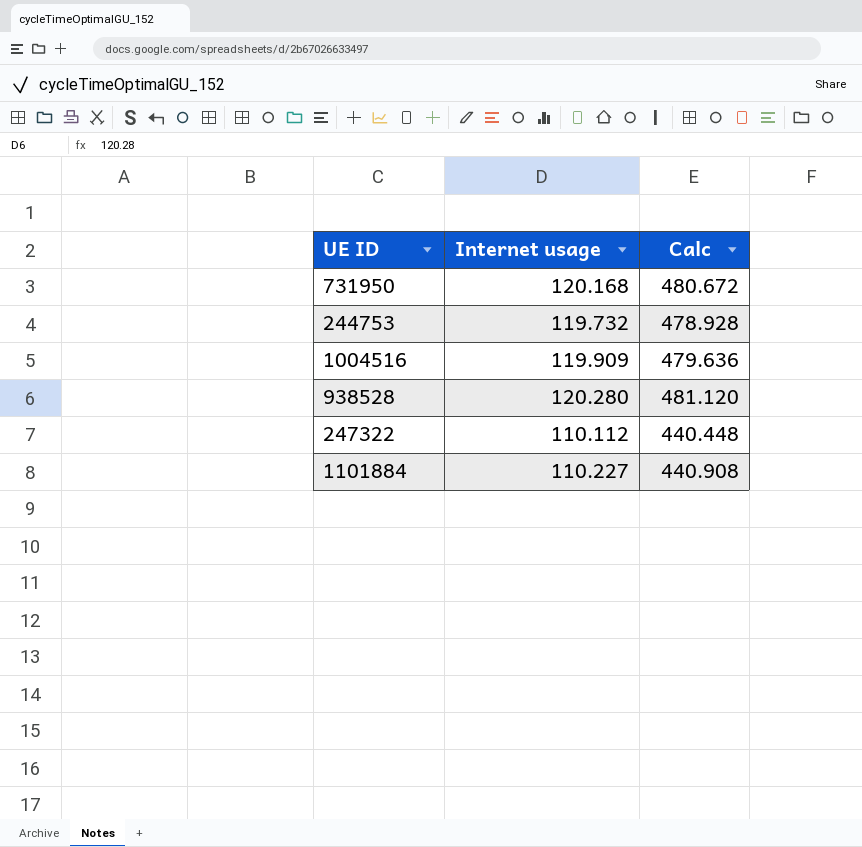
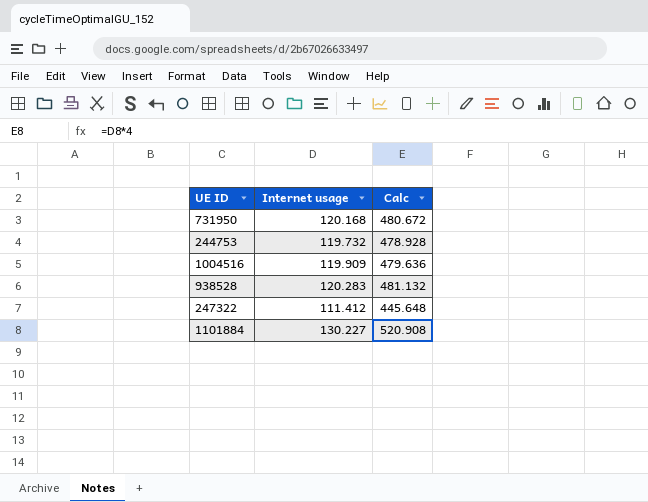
938528 | Internet usage: 120.280 -> 120.283
938528 | Calc: 481.120 -> 481.132
247322 | Internet usage: 110.112 -> 111.412
247322 | Calc: 440.448 -> 445.648
1101884 | Internet usage: 110.227 -> 130.227
1101884 | Calc: 440.908 -> 520.908

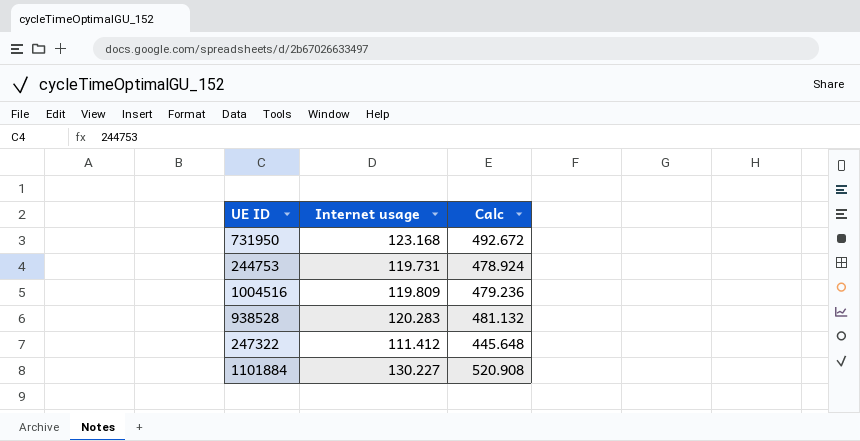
731950 | Internet usage: 120.168 -> 123.168
731950 | Calc: 480.672 -> 492.672
244753 | Internet usage: 119.732 -> 119.731
244753 | Calc: 478.928 -> 478.924
1004516 | Internet usage: 119.909 -> 119.809
1004516 | Calc: 479.636 -> 479.236

